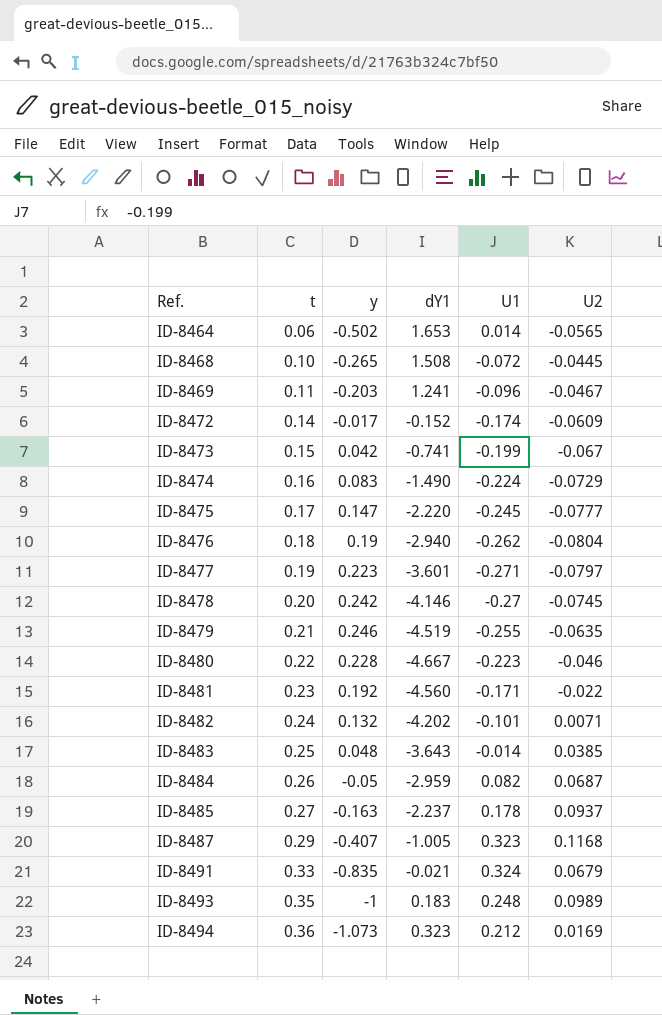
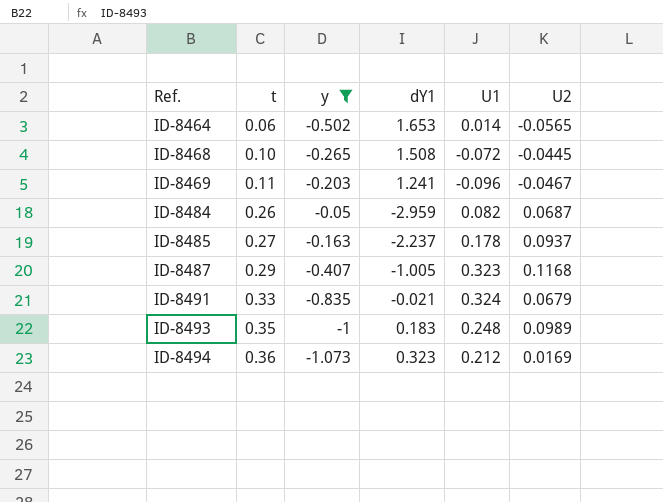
filter: none -> y <= -0.05

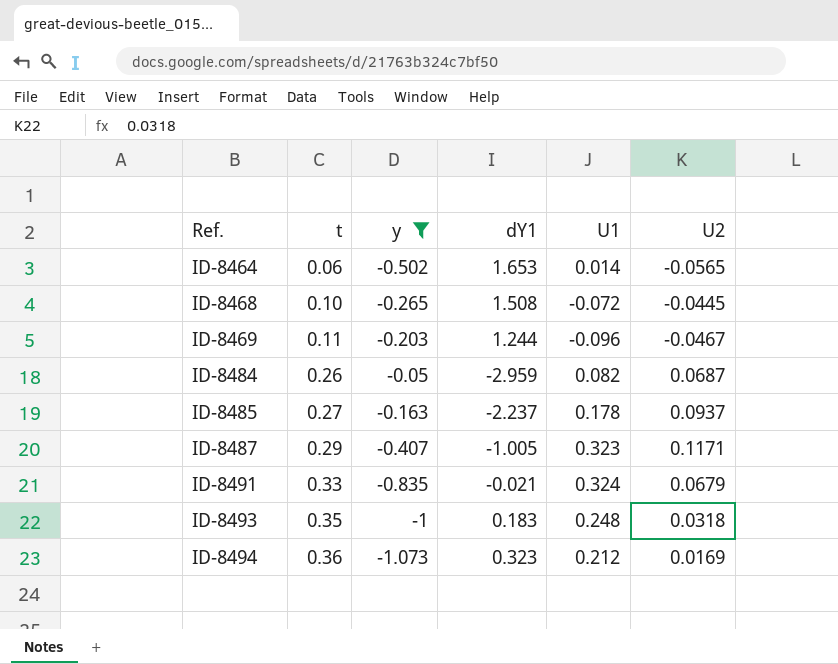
ID-8469 | dY1: 1.241 -> 1.244
ID-8487 | U2: 0.1168 -> 0.1171
ID-8493 | U2: 0.0989 -> 0.0318

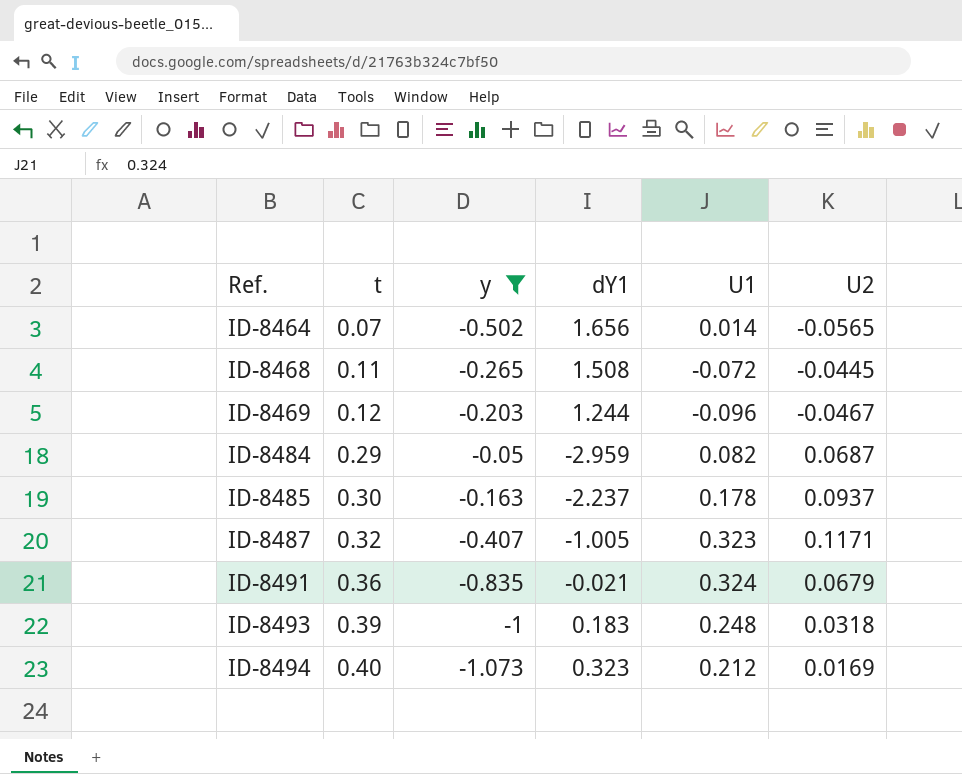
ID-8464 | t: 0.06 -> 0.07
ID-8464 | dY1: 1.653 -> 1.656
ID-8468 | t: 0.10 -> 0.11
ID-8469 | t: 0.11 -> 0.12
ID-8484 | t: 0.26 -> 0.29
ID-8485 | t: 0.27 -> 0.30
ID-8487 | t: 0.29 -> 0.32
ID-8491 | t: 0.33 -> 0.36
ID-8493 | t: 0.35 -> 0.39
ID-8494 | t: 0.36 -> 0.40

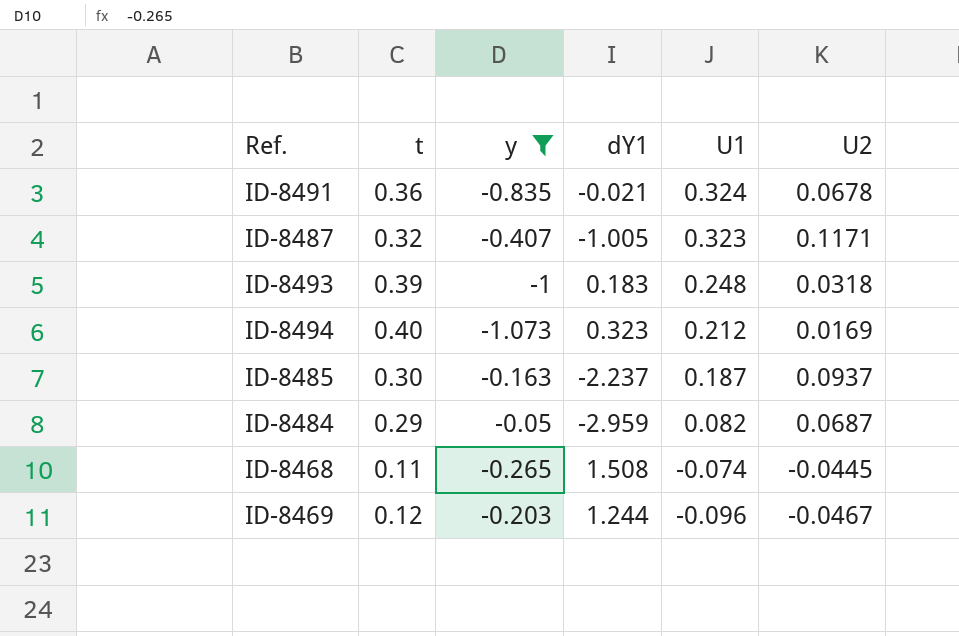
row order: Ref. ascending -> U1 descending
row ID-8464: 0.07 | -0.502 | 1.656 | 0.014 | -0.0565 -> none
ID-8491 | U2: 0.0679 -> 0.0678
ID-8485 | U1: 0.178 -> 0.187
ID-8468 | U1: -0.072 -> -0.074

